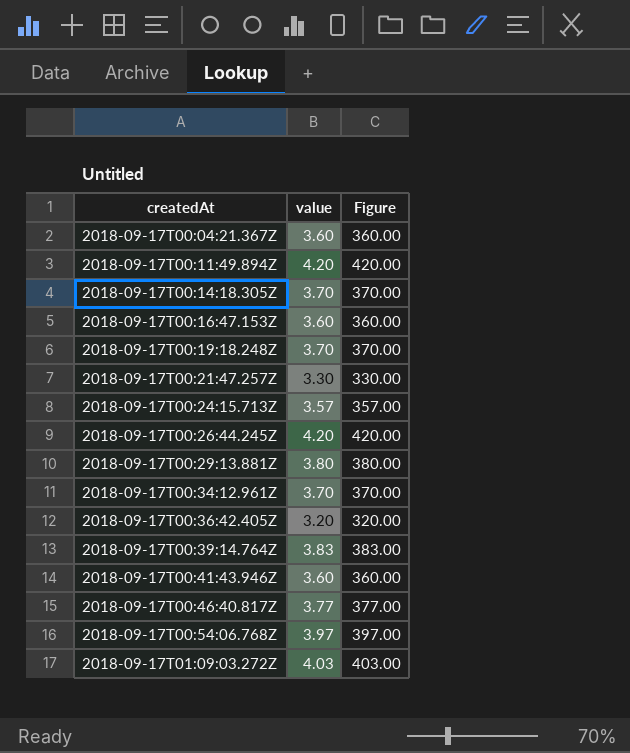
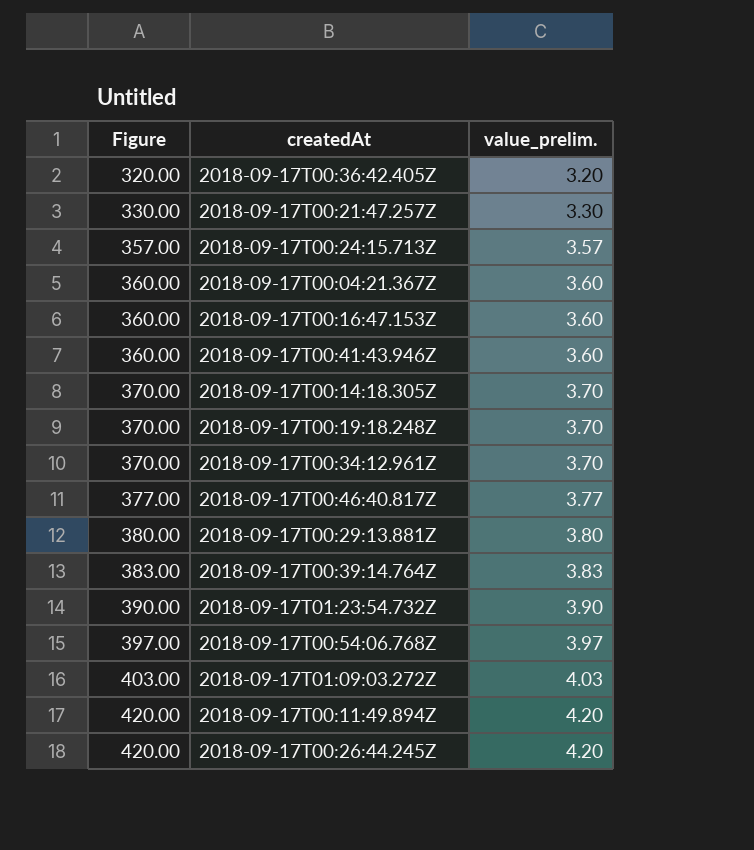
row order: createdAt ascending -> Figure ascending
column Figure | position: 3 -> 1
column name: value -> value_prelim.
row 2018-09-17T01:23:54.732Z: none -> 390.00 | 3.90

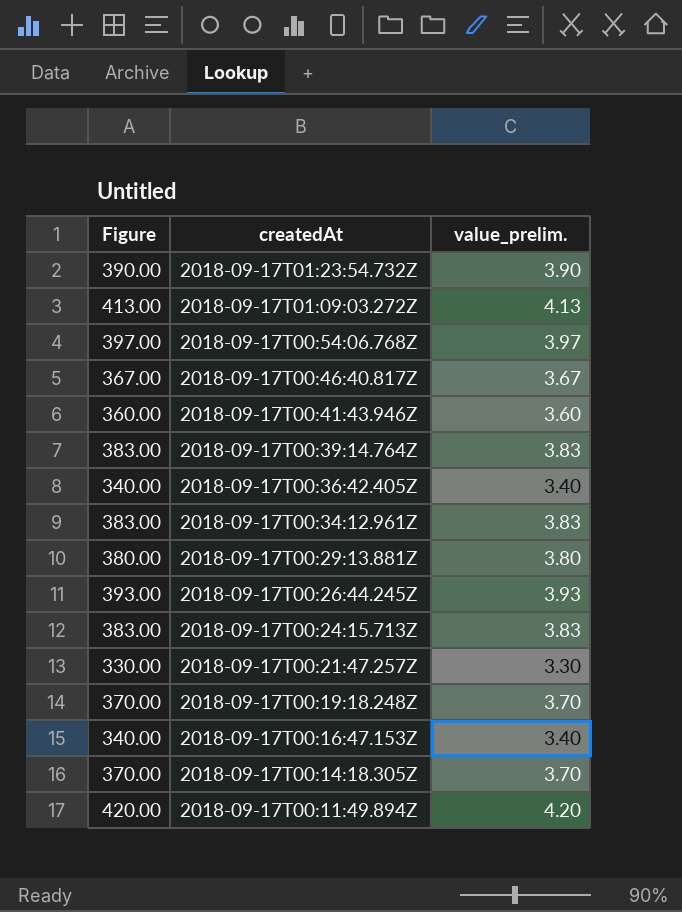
row order: Figure ascending -> createdAt descending
row 2018-09-17T00:04:21.367Z: 360.00 | 3.60 -> none
2018-09-17T01:09:03.272Z | Figure: 403.00 -> 413.00
2018-09-17T01:09:03.272Z | value_prelim.: 4.03 -> 4.13
2018-09-17T00:46:40.817Z | Figure: 377.00 -> 367.00
2018-09-17T00:46:40.817Z | value_prelim.: 3.77 -> 3.67
2018-09-17T00:36:42.405Z | Figure: 320.00 -> 340.00
2018-09-17T00:36:42.405Z | value_prelim.: 3.20 -> 3.40
2018-09-17T00:34:12.961Z | Figure: 370.00 -> 383.00
2018-09-17T00:34:12.961Z | value_prelim.: 3.70 -> 3.83
2018-09-17T00:26:44.245Z | Figure: 420.00 -> 393.00
2018-09-17T00:26:44.245Z | value_prelim.: 4.20 -> 3.93
2018-09-17T00:24:15.713Z | Figure: 357.00 -> 383.00
2018-09-17T00:24:15.713Z | value_prelim.: 3.57 -> 3.83
2018-09-17T00:16:47.153Z | Figure: 360.00 -> 340.00
2018-09-17T00:16:47.153Z | value_prelim.: 3.60 -> 3.40

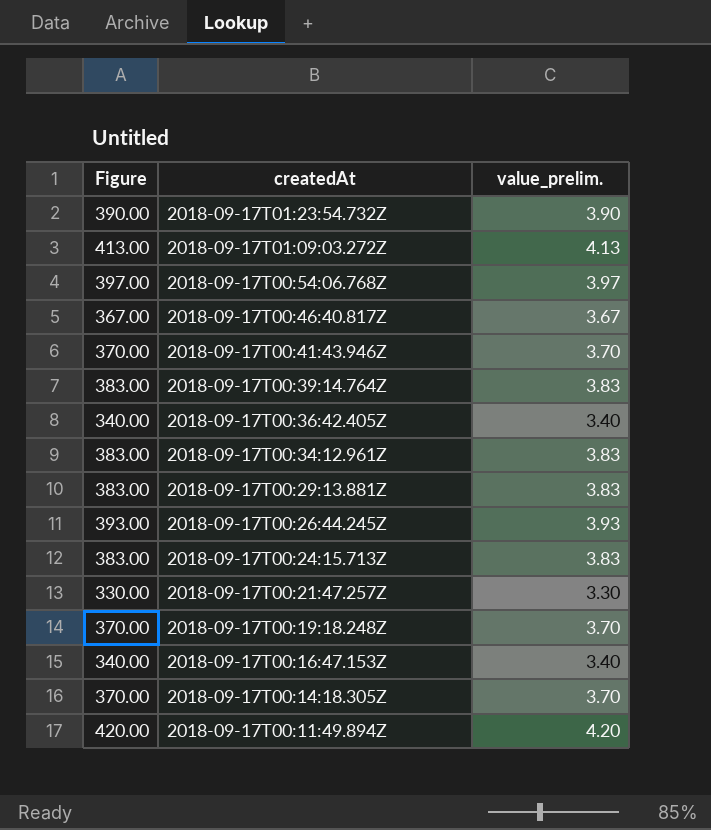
2018-09-17T00:41:43.946Z | Figure: 360.00 -> 370.00
2018-09-17T00:41:43.946Z | value_prelim.: 3.60 -> 3.70
2018-09-17T00:29:13.881Z | Figure: 380.00 -> 383.00
2018-09-17T00:29:13.881Z | value_prelim.: 3.80 -> 3.83

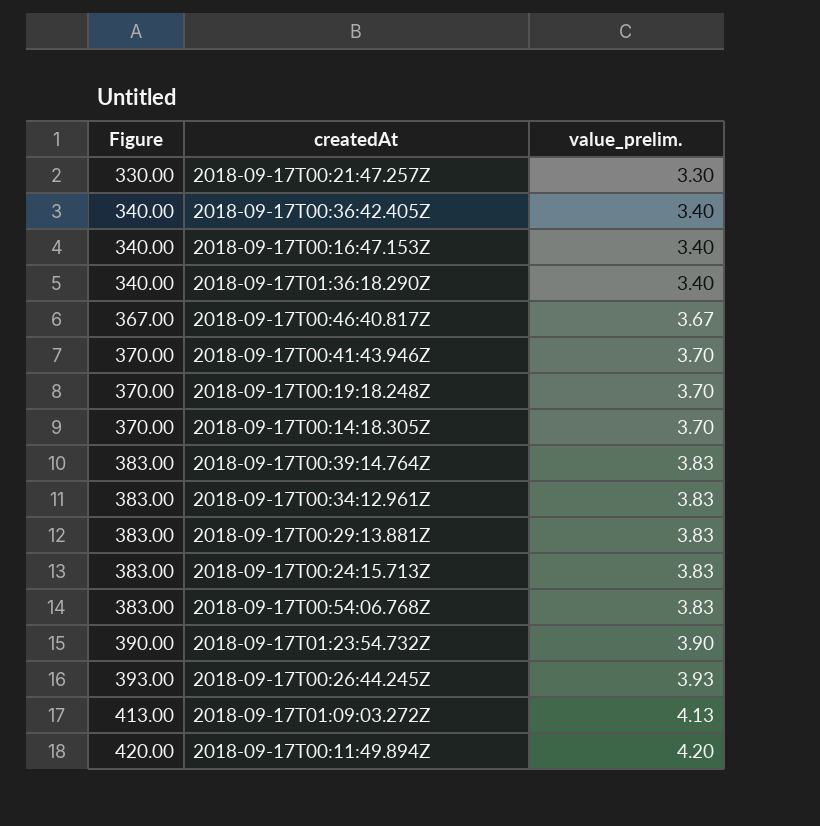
row order: createdAt descending -> Figure ascending
row 2018-09-17T01:36:18.290Z: none -> 340.00 | 3.40
2018-09-17T00:54:06.768Z | Figure: 397.00 -> 383.00
2018-09-17T00:54:06.768Z | value_prelim.: 3.97 -> 3.83

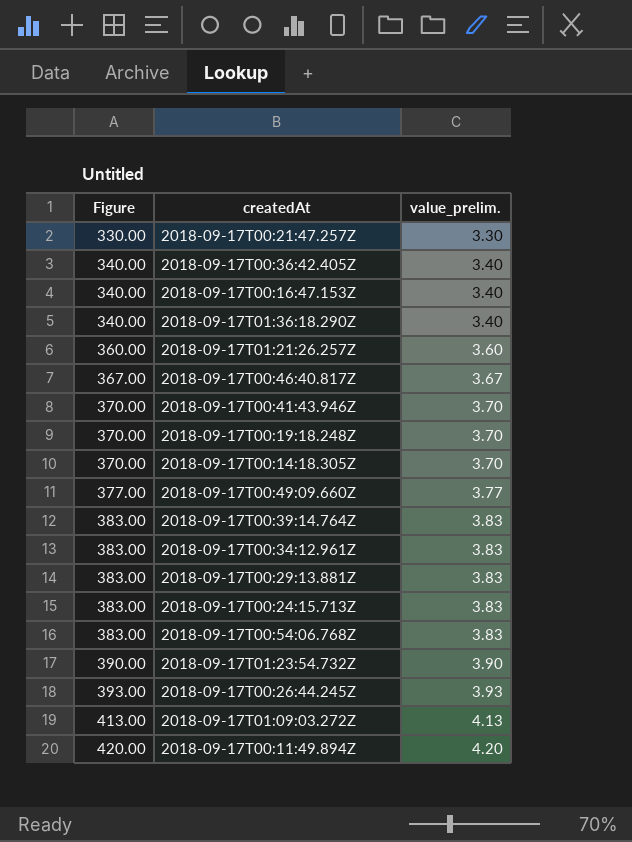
row 2018-09-17T01:21:26.257Z: none -> 360.00 | 3.60
row 2018-09-17T00:49:09.660Z: none -> 377.00 | 3.77

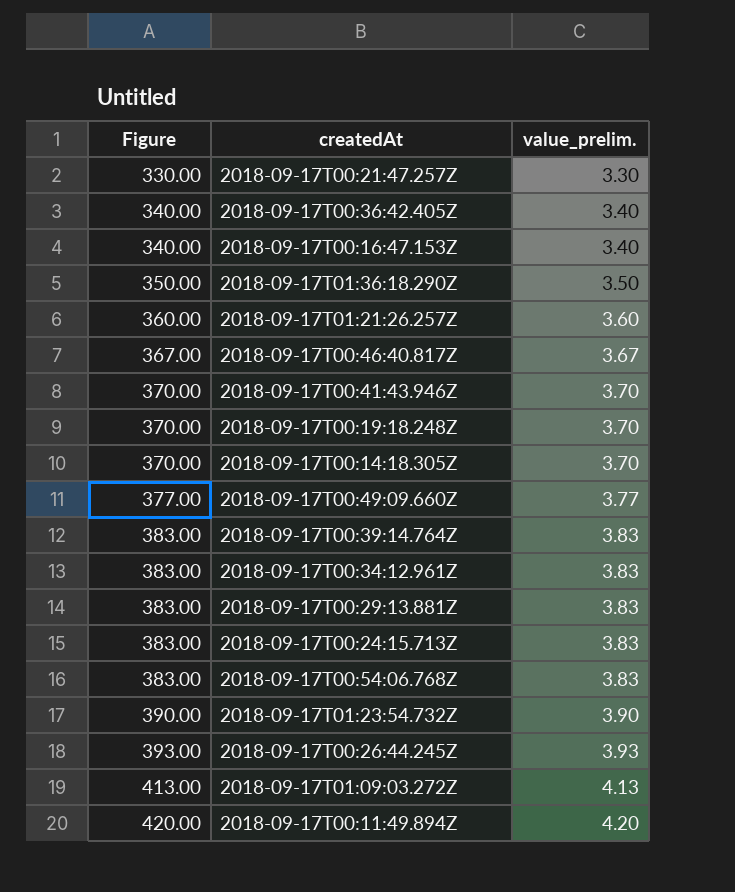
2018-09-17T01:36:18.290Z | Figure: 340.00 -> 350.00
2018-09-17T01:36:18.290Z | value_prelim.: 3.40 -> 3.50

